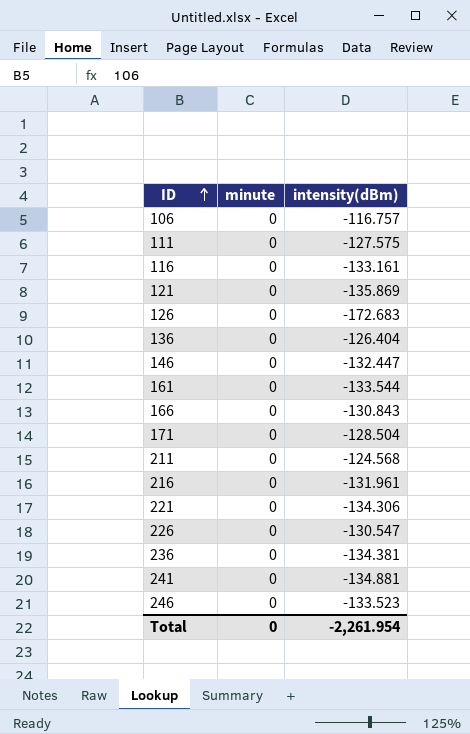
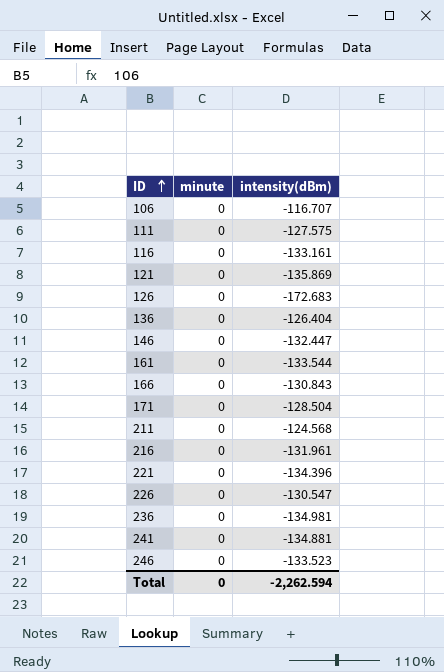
106 | intensity(dBm): -116.757 -> -116.707
221 | intensity(dBm): -134.306 -> -134.396
236 | intensity(dBm): -134.381 -> -134.981
Total | intensity(dBm): -2,261.954 -> -2,262.594

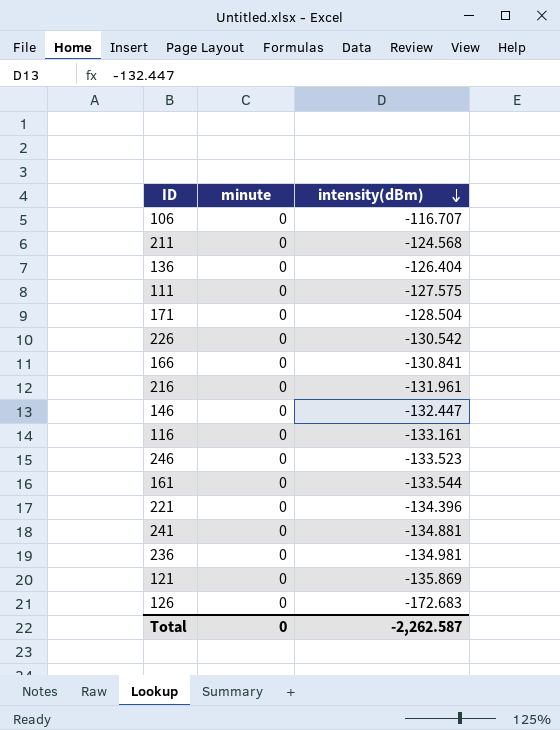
row order: ID ascending -> intensity(dBm) descending
226 | intensity(dBm): -130.547 -> -130.542
166 | intensity(dBm): -130.843 -> -130.841
Total | intensity(dBm): -2,262.594 -> -2,262.587

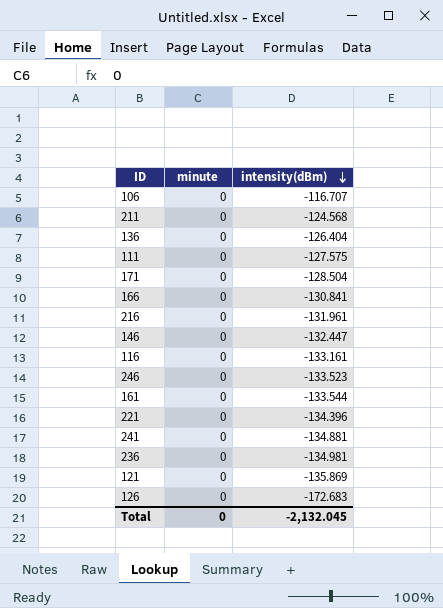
row 226: 0 | -130.542 -> none
Total | intensity(dBm): -2,262.587 -> -2,132.045

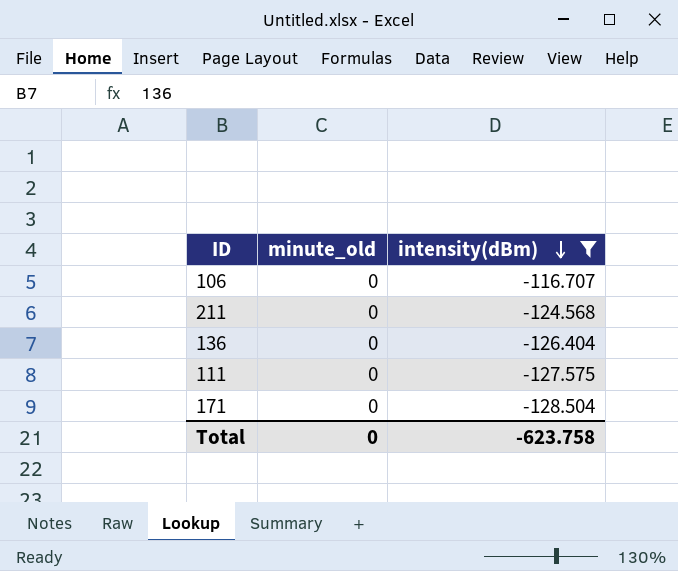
filter: none -> intensity(dBm) >= -128.504
column name: minute -> minute_old
Total | intensity(dBm): -2,132.045 -> -623.758

